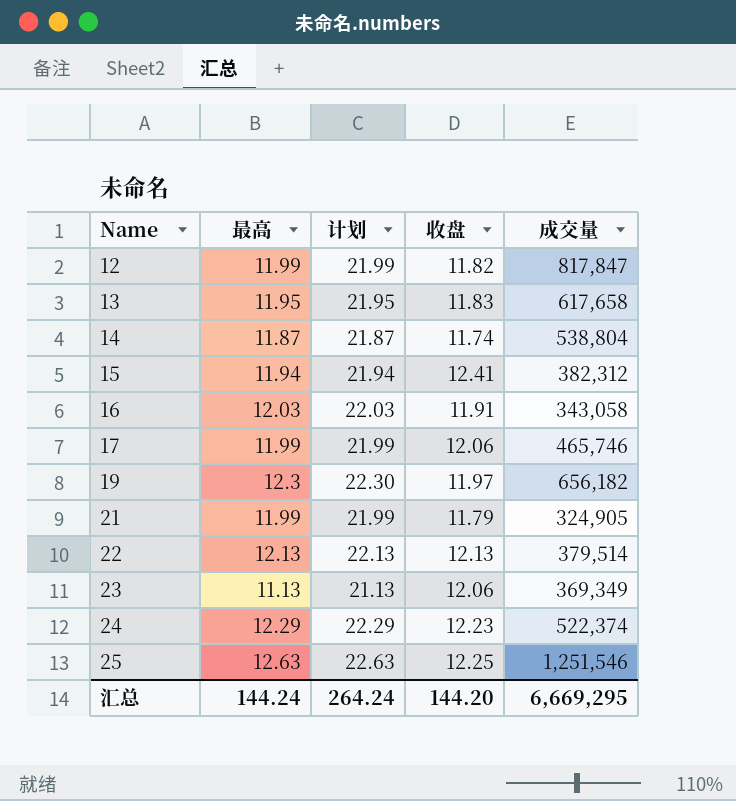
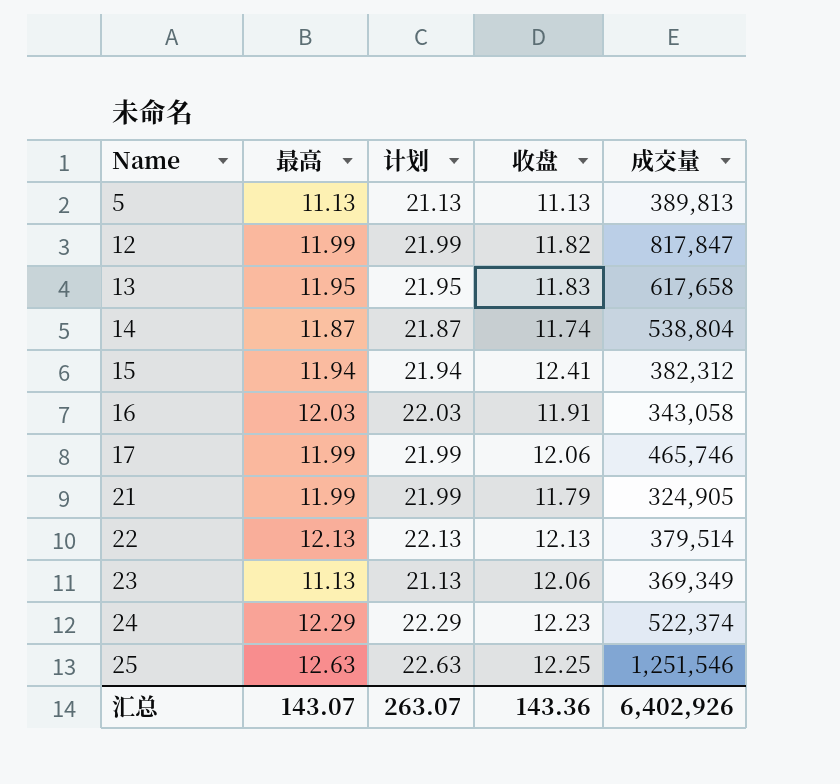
row 19: 12.3 | 22.30 | 11.97 | 656,182 -> none
row 5: none -> 11.13 | 21.13 | 11.13 | 389,813
汇总 | 最高: 144.24 -> 143.07
汇总 | 计划: 264.24 -> 263.07
汇总 | 收盘: 144.20 -> 143.36
汇总 | 成交量: 6,669,295 -> 6,402,926

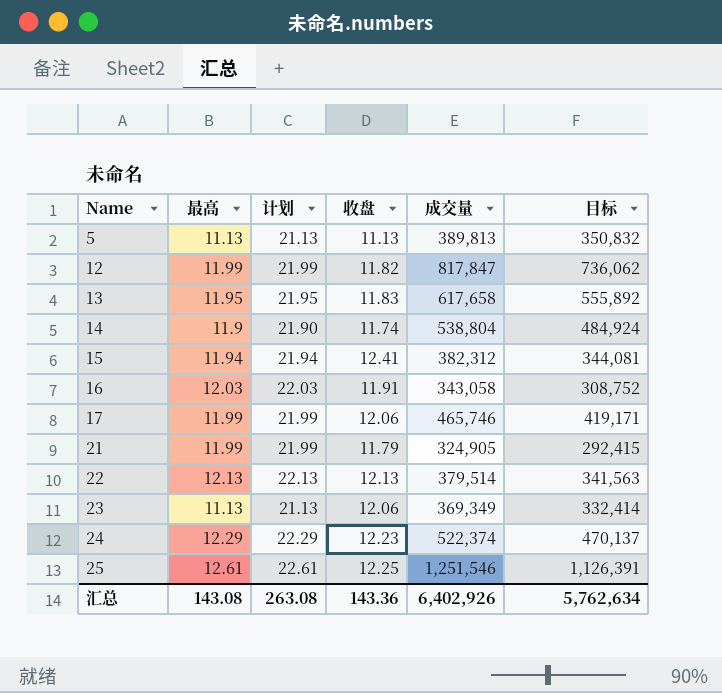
column 目标 | formula: none -> [成交量] * 0.9
14 | 最高: 11.87 -> 11.9
14 | 计划: 21.87 -> 21.90
25 | 最高: 12.63 -> 12.61
25 | 计划: 22.63 -> 22.61
汇总 | 最高: 143.07 -> 143.08
汇总 | 计划: 263.07 -> 263.08

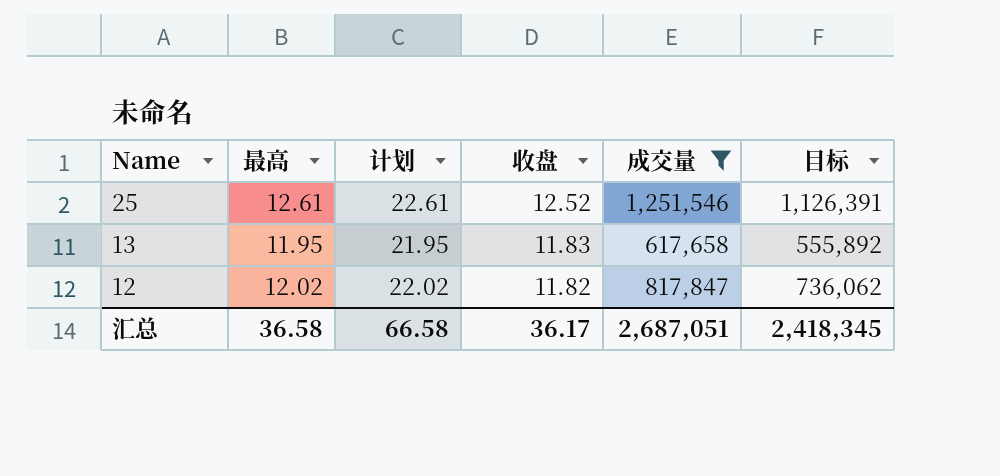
filter: none -> 成交量 >= 617,658
row order: Name ascending -> Name descending
25 | 收盘: 12.25 -> 12.52
12 | 最高: 11.99 -> 12.02
12 | 计划: 21.99 -> 22.02
汇总 | 最高: 143.08 -> 36.58
汇总 | 计划: 263.08 -> 66.58
汇总 | 收盘: 143.36 -> 36.17
汇总 | 成交量: 6,402,926 -> 2,687,051
汇总 | 目标: 5,762,634 -> 2,418,345

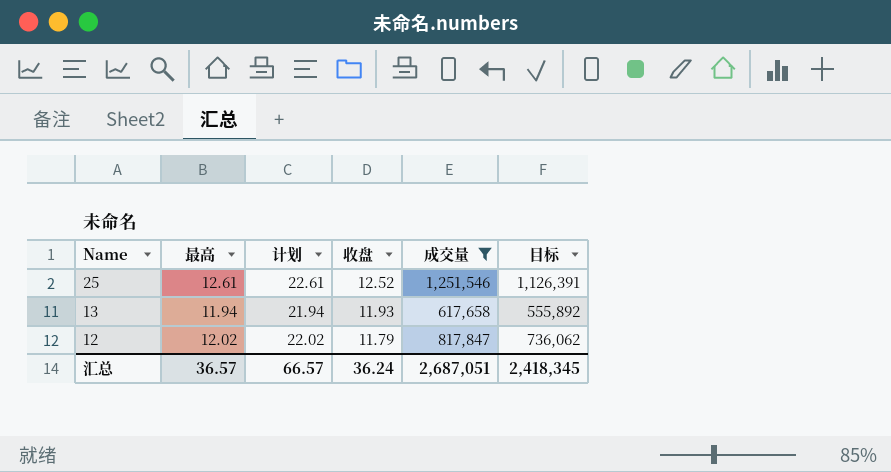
13 | 最高: 11.95 -> 11.94
13 | 计划: 21.95 -> 21.94
13 | 收盘: 11.83 -> 11.93
12 | 收盘: 11.82 -> 11.79
汇总 | 最高: 36.58 -> 36.57
汇总 | 计划: 66.58 -> 66.57
汇总 | 收盘: 36.17 -> 36.24

